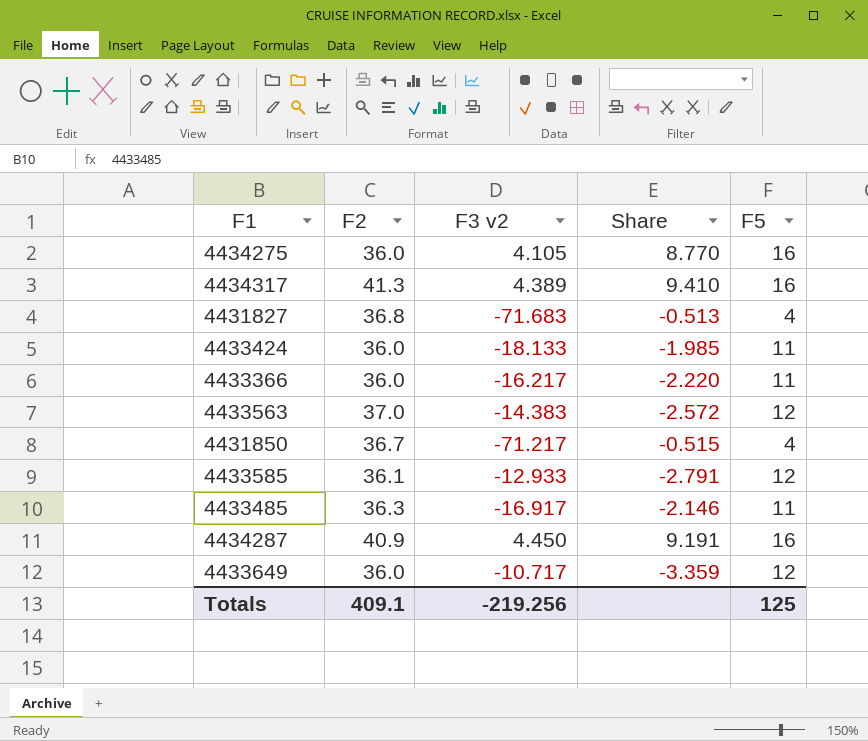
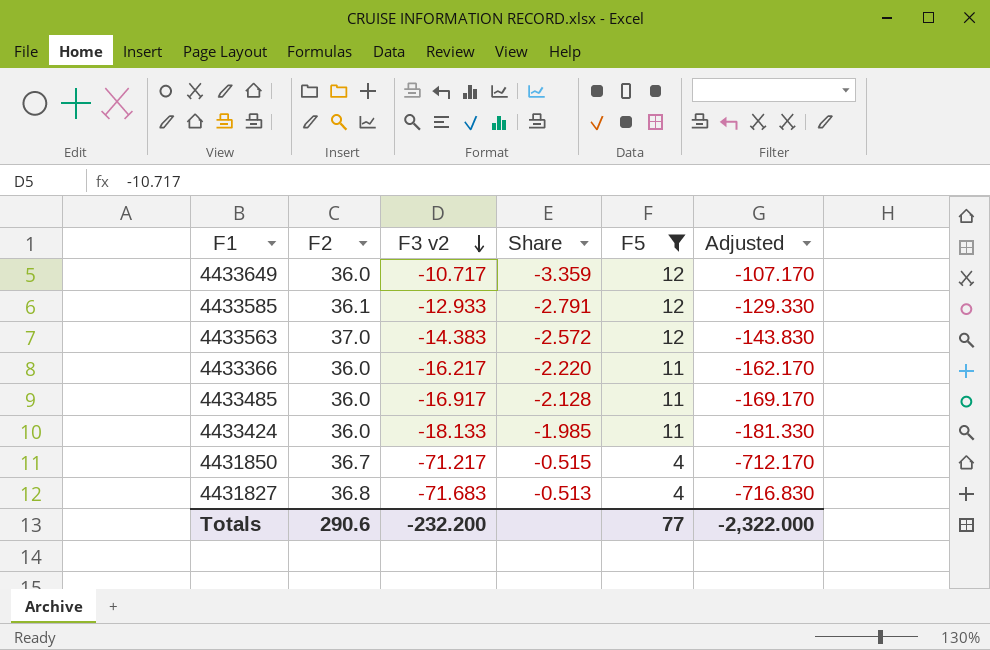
filter: none -> F5 != 16
row order: none -> F3 v2 descending
column Adjusted | formula: none -> [F3 v2] * 10
4433485 | F2: 36.3 -> 36.0
4433485 | Share: -2.146 -> -2.128
Totals | F2: 409.1 -> 290.6
Totals | F3 v2: -219.256 -> -232.200
Totals | F5: 125 -> 77

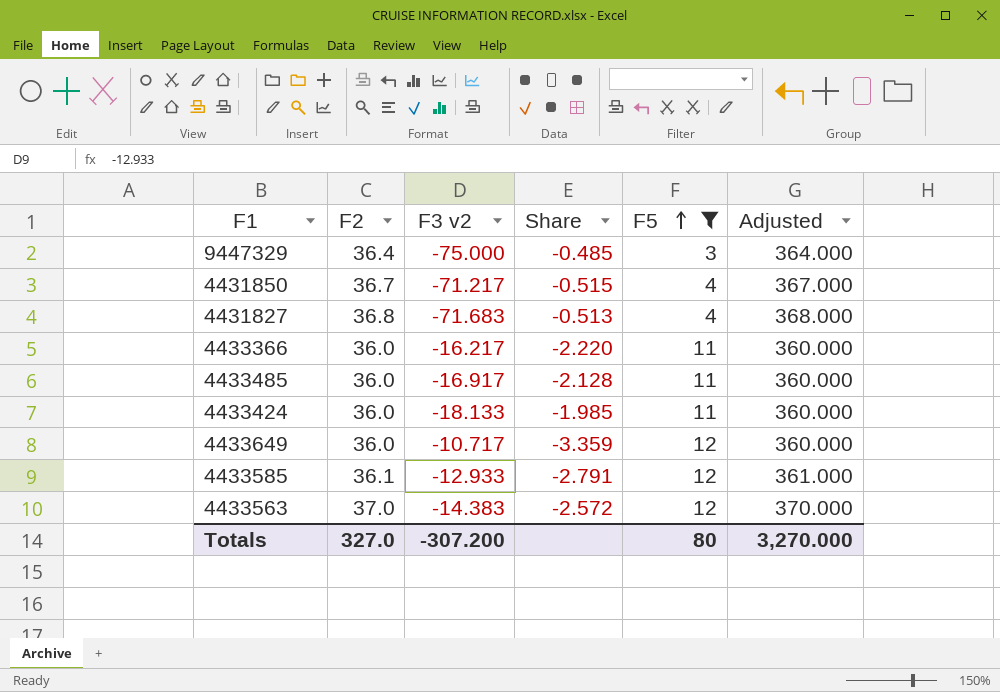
row order: F3 v2 descending -> F5 ascending
column Adjusted | formula: [F3 v2] * 10 -> [F2] * 10
row 9447329: none -> 36.4 | -75.000 | -0.485 | 3 | 364.000
Totals | F2: 290.6 -> 327.0
Totals | F3 v2: -232.200 -> -307.200
Totals | F5: 77 -> 80
Totals | Adjusted: -2,322.000 -> 3,270.000

